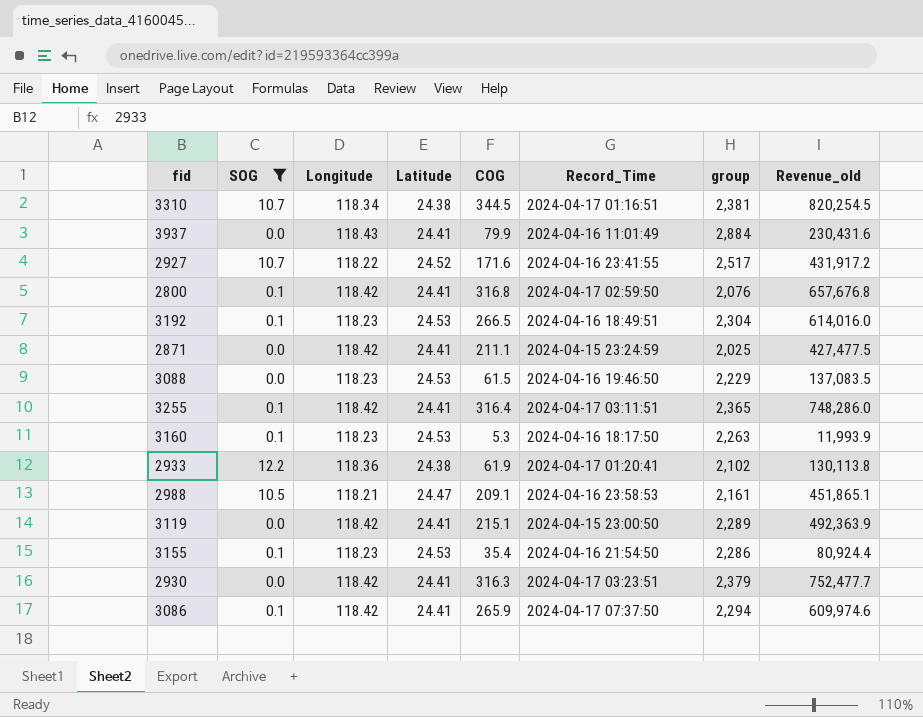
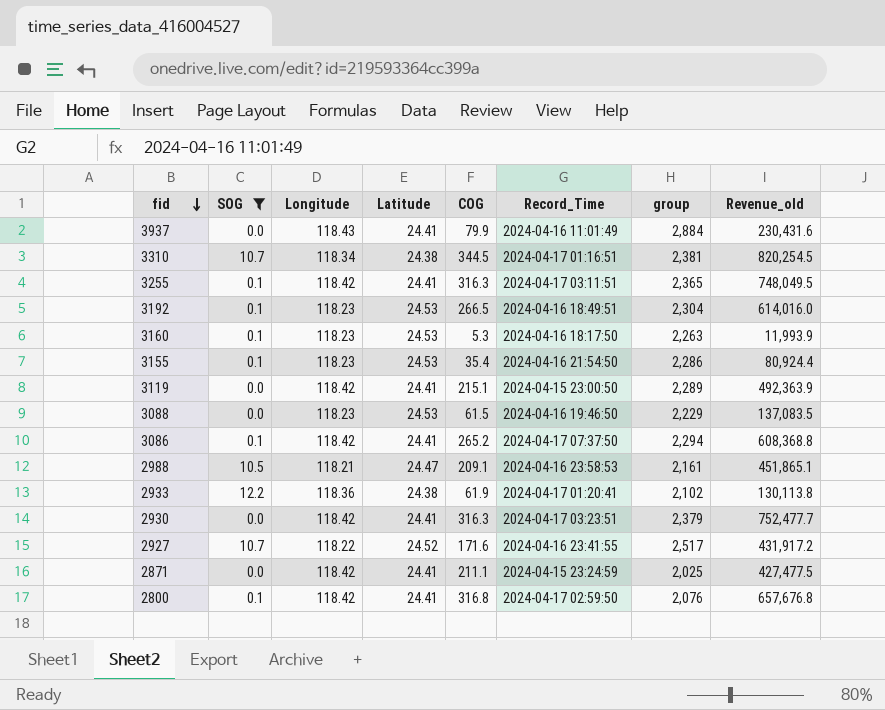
row order: none -> fid descending
3255 | COG: 316.4 -> 316.3
3255 | Revenue_old: 748,286.0 -> 748,049.5
3086 | COG: 265.9 -> 265.2
3086 | Revenue_old: 609,974.6 -> 608,368.8

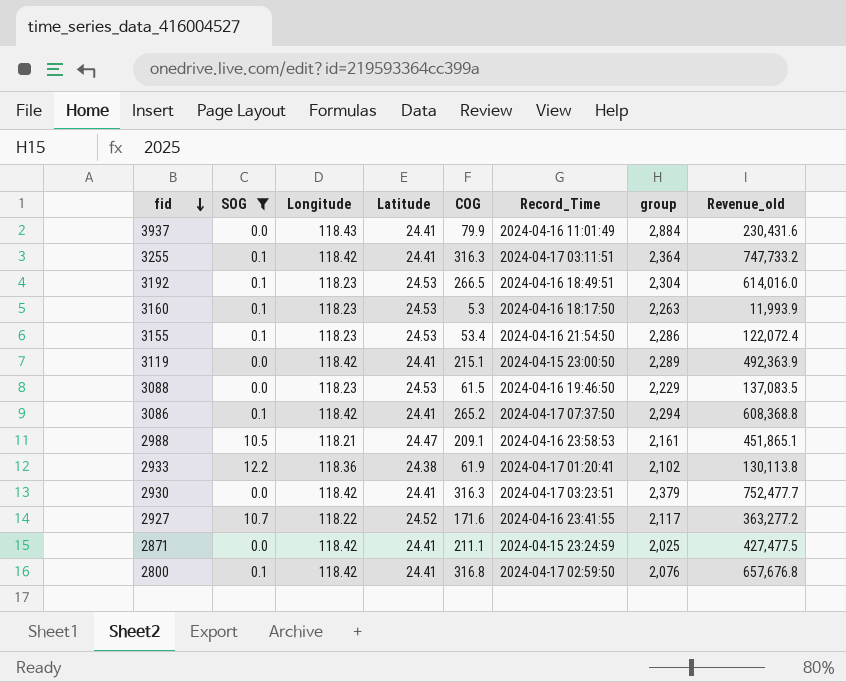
row 3310: 10.7 | 118.34 | 24.38 | 344.5 | 2024-04-17 01:16:51 | 2,381 | 820,254.5 -> none
3255 | group: 2,365 -> 2,364
3255 | Revenue_old: 748,049.5 -> 747,733.2
3155 | COG: 35.4 -> 53.4
3155 | Revenue_old: 80,924.4 -> 122,072.4
2927 | group: 2,517 -> 2,117
2927 | Revenue_old: 431,917.2 -> 363,277.2

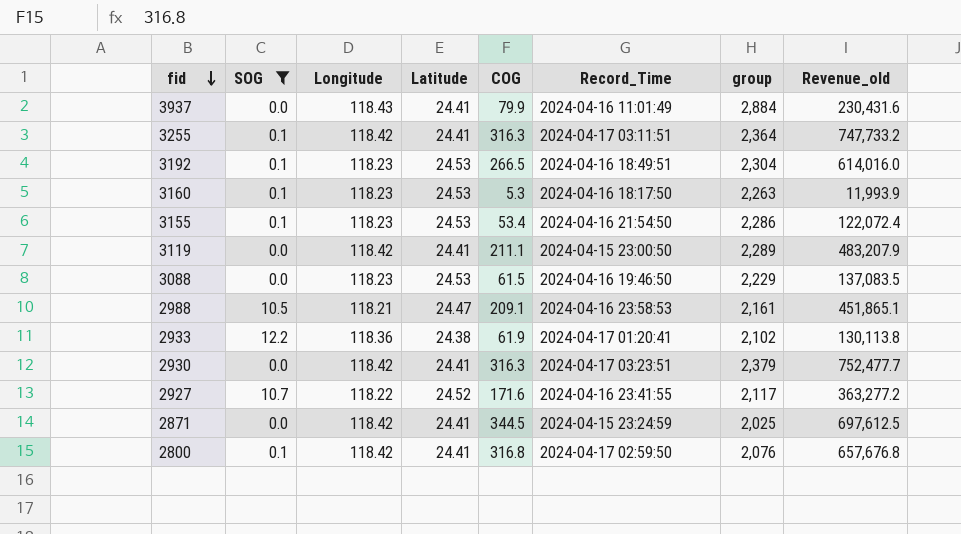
row 3086: 0.1 | 118.42 | 24.41 | 265.2 | 2024-04-17 07:37:50 | 2,294 | 608,368.8 -> none
3119 | COG: 215.1 -> 211.1
3119 | Revenue_old: 492,363.9 -> 483,207.9
2871 | COG: 211.1 -> 344.5
2871 | Revenue_old: 427,477.5 -> 697,612.5

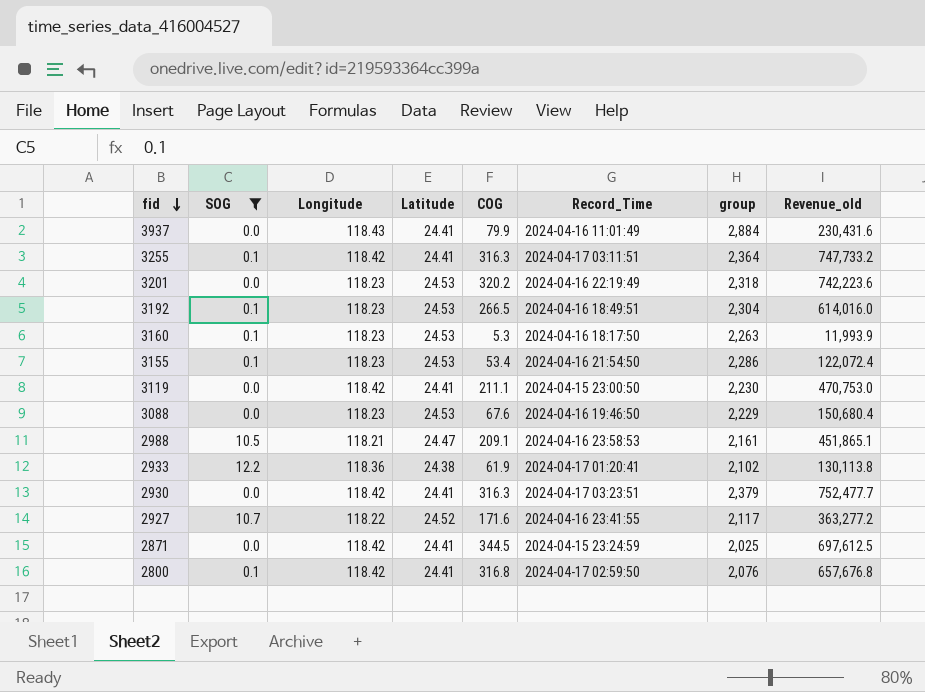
row 3201: none -> 0.0 | 118.23 | 24.53 | 320.2 | 2024-04-16 22:19:49 | 2,318 | 742,223.6
3119 | group: 2,289 -> 2,230
3119 | Revenue_old: 483,207.9 -> 470,753.0
3088 | COG: 61.5 -> 67.6
3088 | Revenue_old: 137,083.5 -> 150,680.4

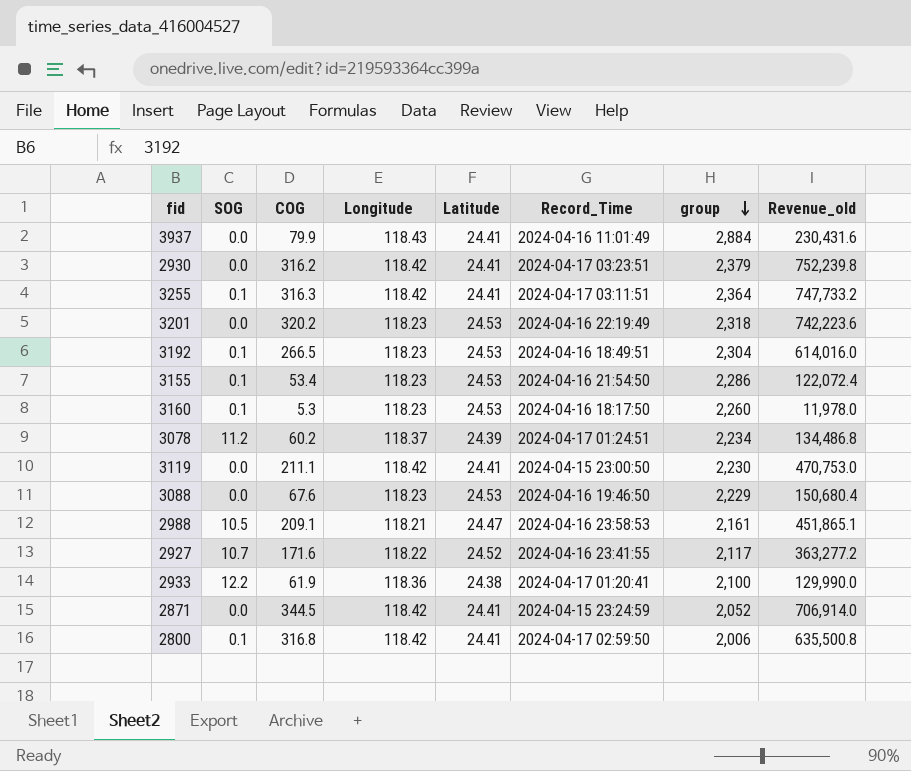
filter: SOG != 11.2 -> none
row order: fid descending -> group descending
column COG | position: 5 -> 3
2930 | COG: 316.3 -> 316.2
2930 | Revenue_old: 752,477.7 -> 752,239.8
3160 | group: 2,263 -> 2,260
3160 | Revenue_old: 11,993.9 -> 11,978.0
2933 | group: 2,102 -> 2,100
2933 | Revenue_old: 130,113.8 -> 129,990.0
2871 | group: 2,025 -> 2,052
2871 | Revenue_old: 697,612.5 -> 706,914.0
2800 | group: 2,076 -> 2,006
2800 | Revenue_old: 657,676.8 -> 635,500.8

